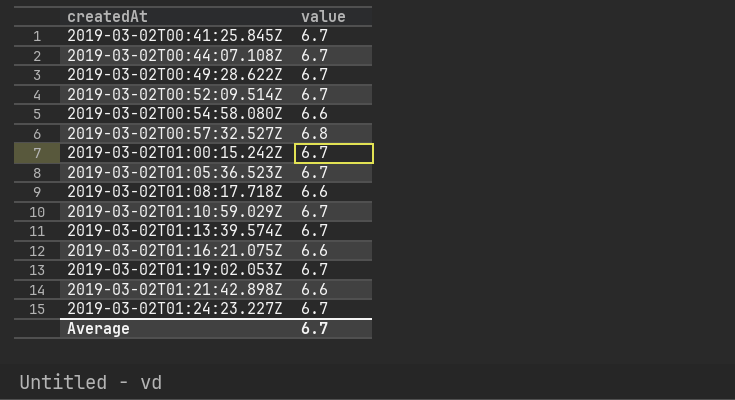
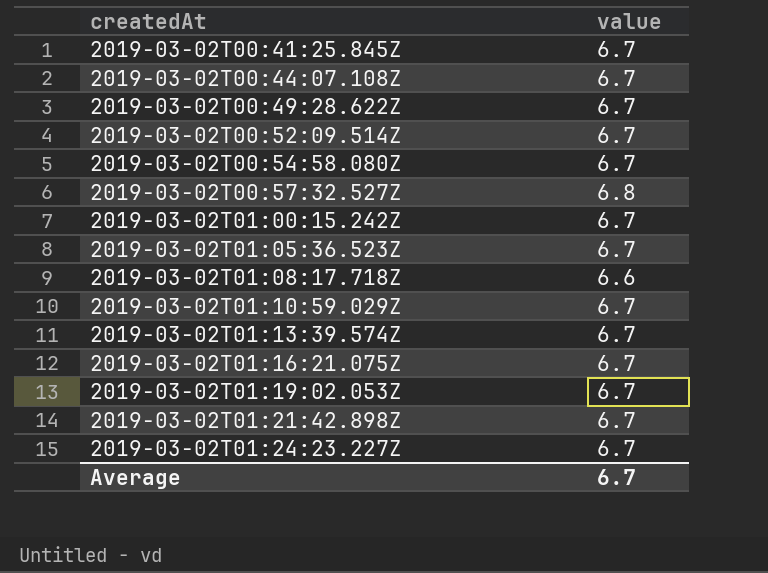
2019-03-02T00:54:58.080Z | value: 6.6 -> 6.7
2019-03-02T01:16:21.075Z | value: 6.6 -> 6.7
2019-03-02T01:21:42.898Z | value: 6.6 -> 6.7

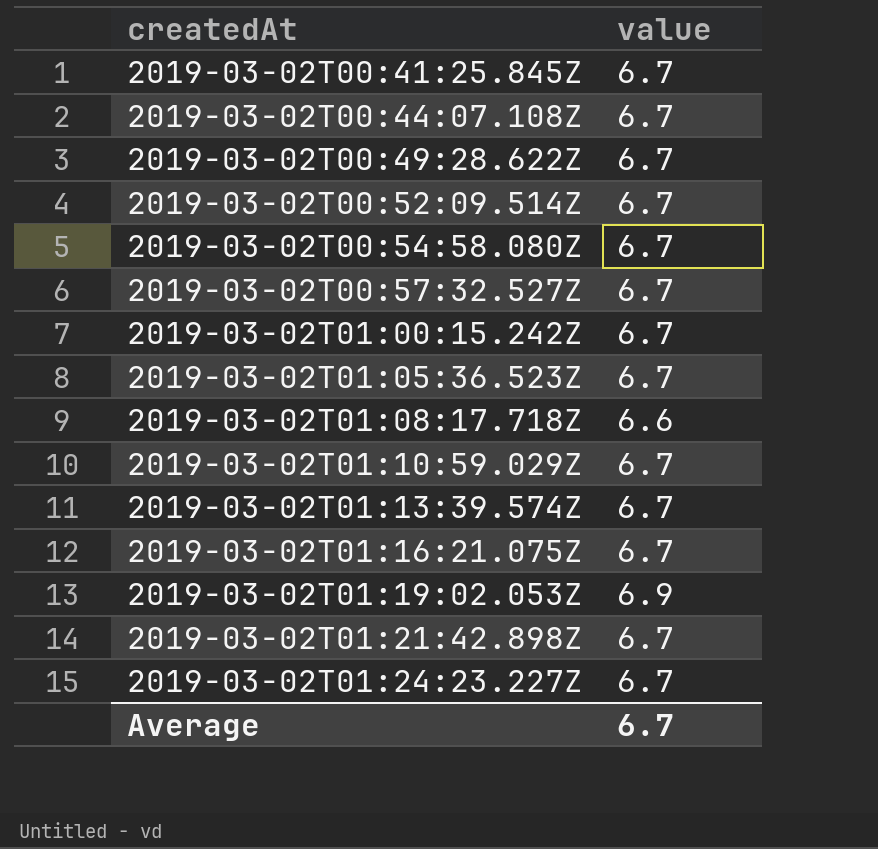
2019-03-02T00:57:32.527Z | value: 6.8 -> 6.7
2019-03-02T01:19:02.053Z | value: 6.7 -> 6.9

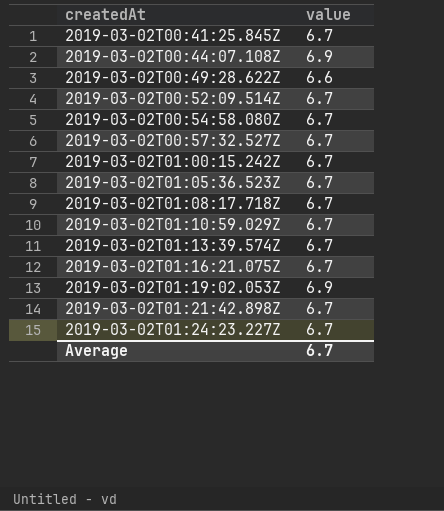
2019-03-02T00:44:07.108Z | value: 6.7 -> 6.9
2019-03-02T00:49:28.622Z | value: 6.7 -> 6.6
2019-03-02T01:08:17.718Z | value: 6.6 -> 6.7

